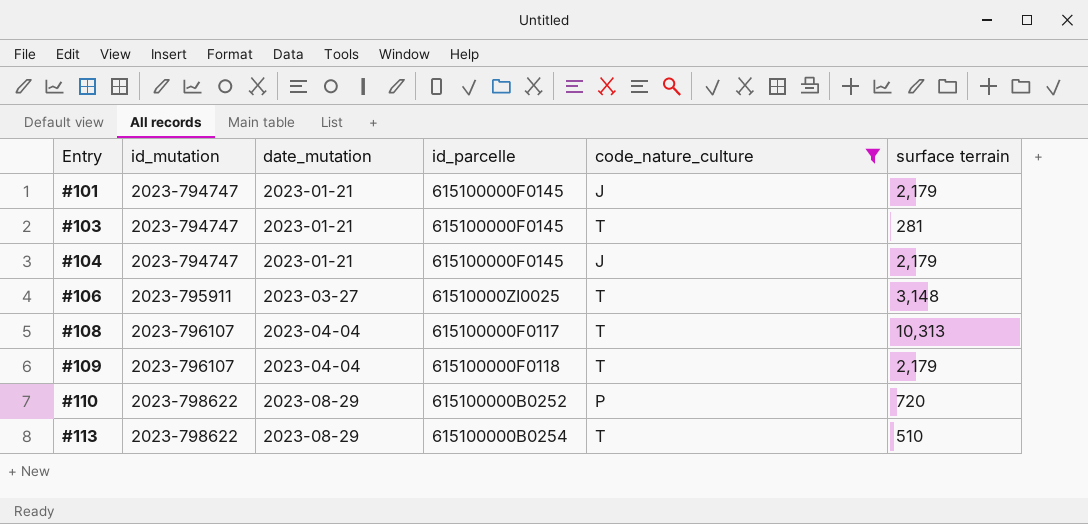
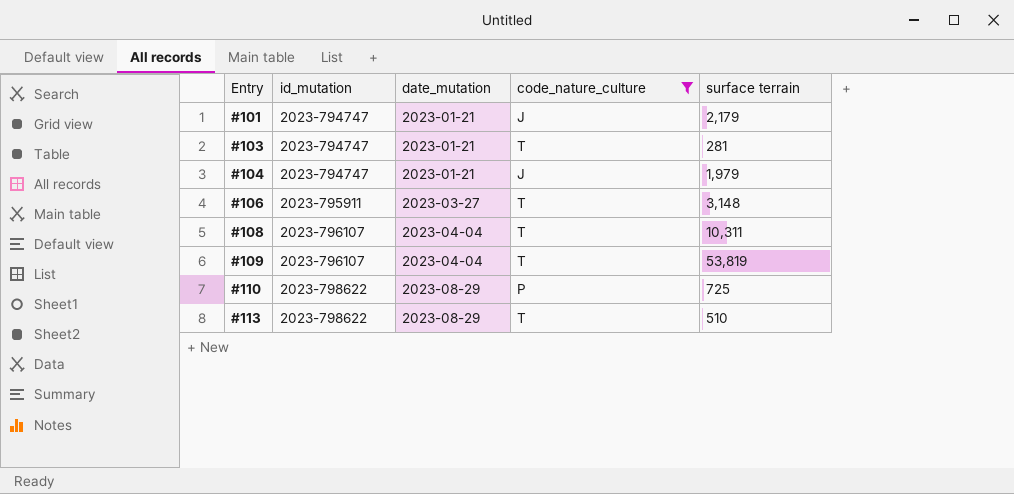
column id_parcelle | position: 4 -> none
#104 | surface terrain: 2,179 -> 1,979
#108 | surface terrain: 10,313 -> 10,311
#109 | surface terrain: 2,179 -> 53,819
#110 | surface terrain: 720 -> 725

